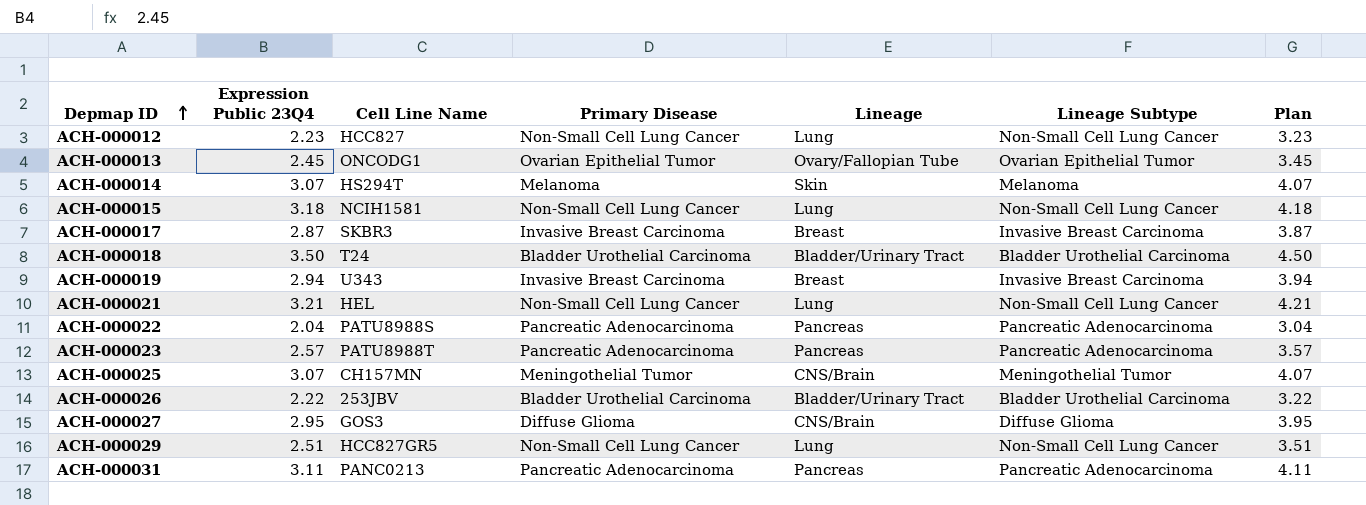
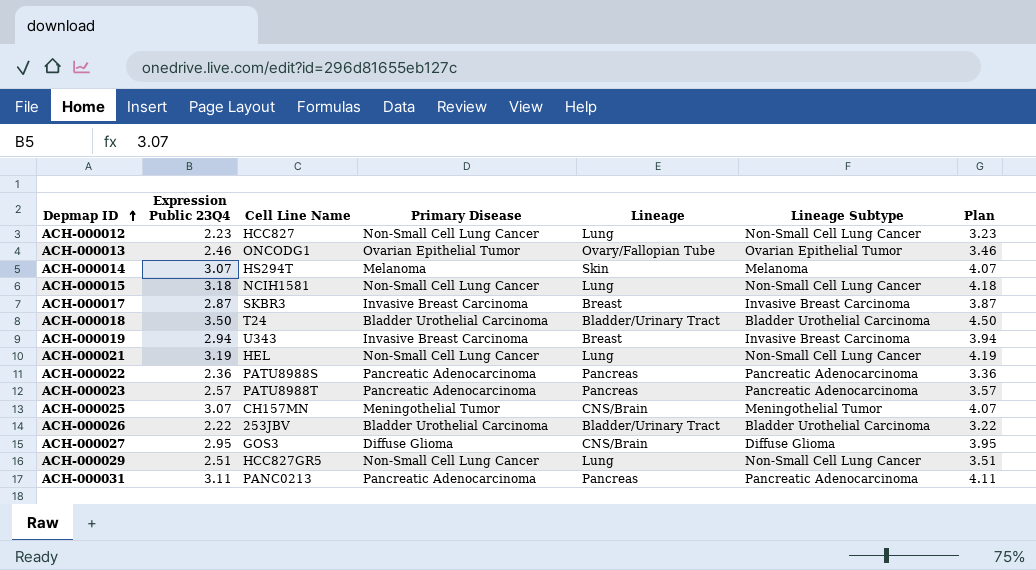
ACH-000013 | Expression Public 23Q4: 2.45 -> 2.46
ACH-000013 | Plan: 3.45 -> 3.46
ACH-000021 | Expression Public 23Q4: 3.21 -> 3.19
ACH-000021 | Plan: 4.21 -> 4.19
ACH-000022 | Expression Public 23Q4: 2.04 -> 2.36
ACH-000022 | Plan: 3.04 -> 3.36

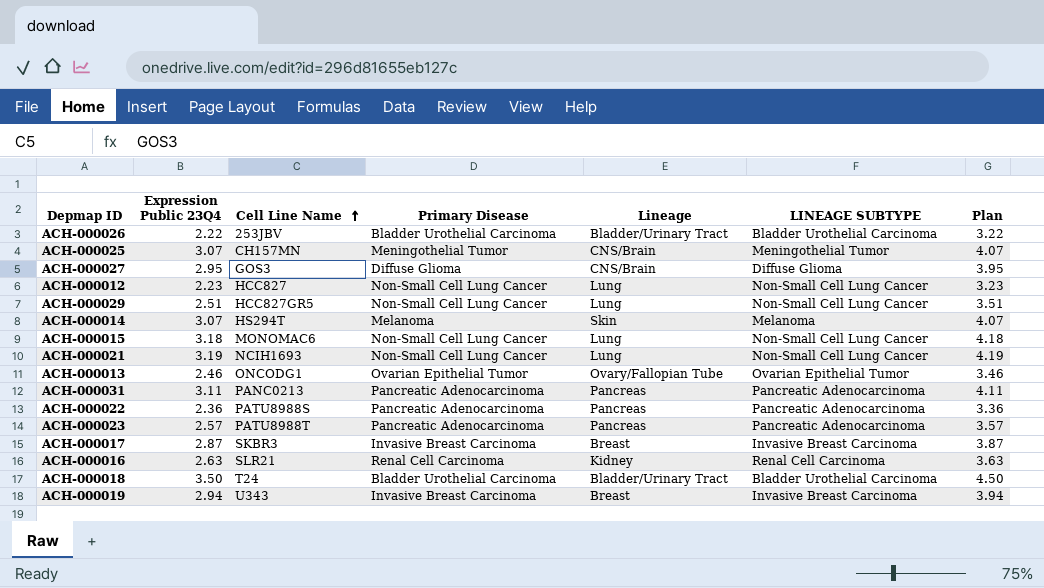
row order: Depmap ID ascending -> Cell Line Name ascending
column name: Lineage Subtype -> LINEAGE SUBTYPE
ACH-000015 | Cell Line Name: NCIH1581 -> MONOMAC6
ACH-000021 | Cell Line Name: HEL -> NCIH1693
row ACH-000016: none -> 2.63 | SLR21 | Renal Cell Carcinoma | Kidney | Renal Cell Carcinoma | 3.63

